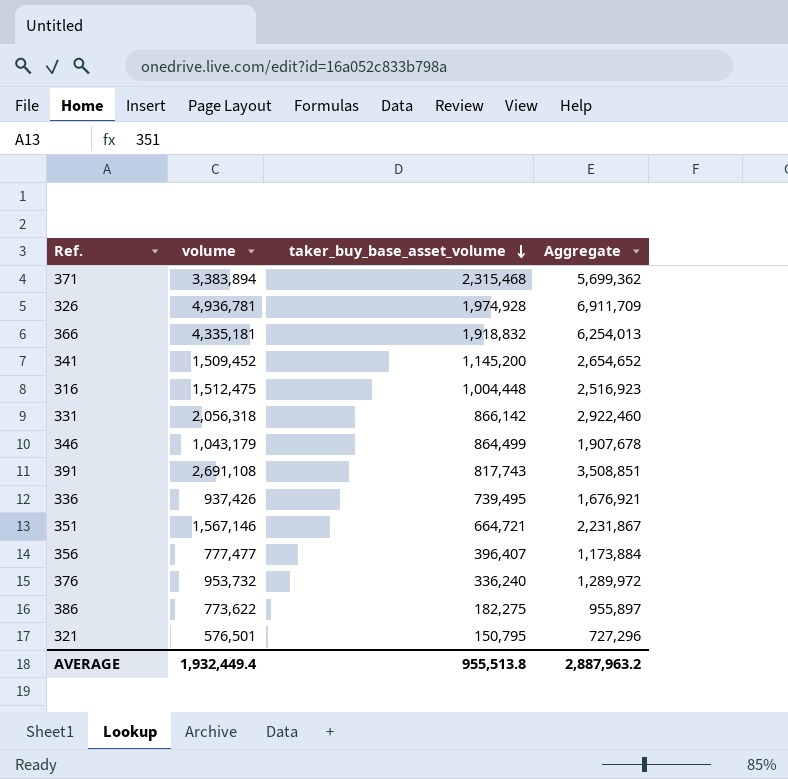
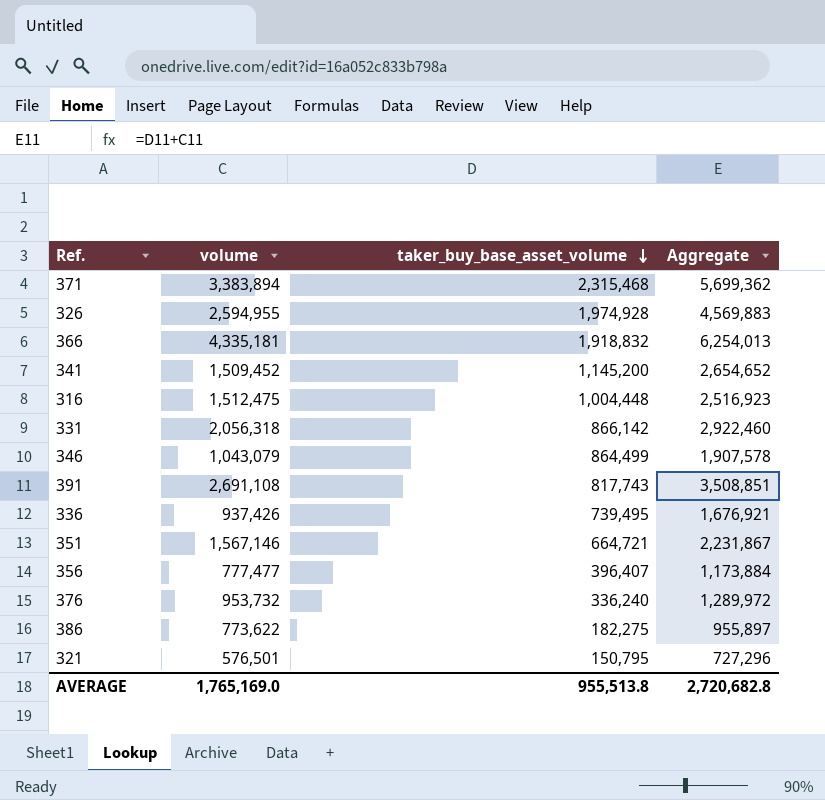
326 | volume: 4,936,781 -> 2,594,955
326 | Aggregate: 6,911,709 -> 4,569,883
346 | volume: 1,043,179 -> 1,043,079
346 | Aggregate: 1,907,678 -> 1,907,578
AVERAGE | volume: 1,932,449.4 -> 1,765,169.0
AVERAGE | Aggregate: 2,887,963.2 -> 2,720,682.8

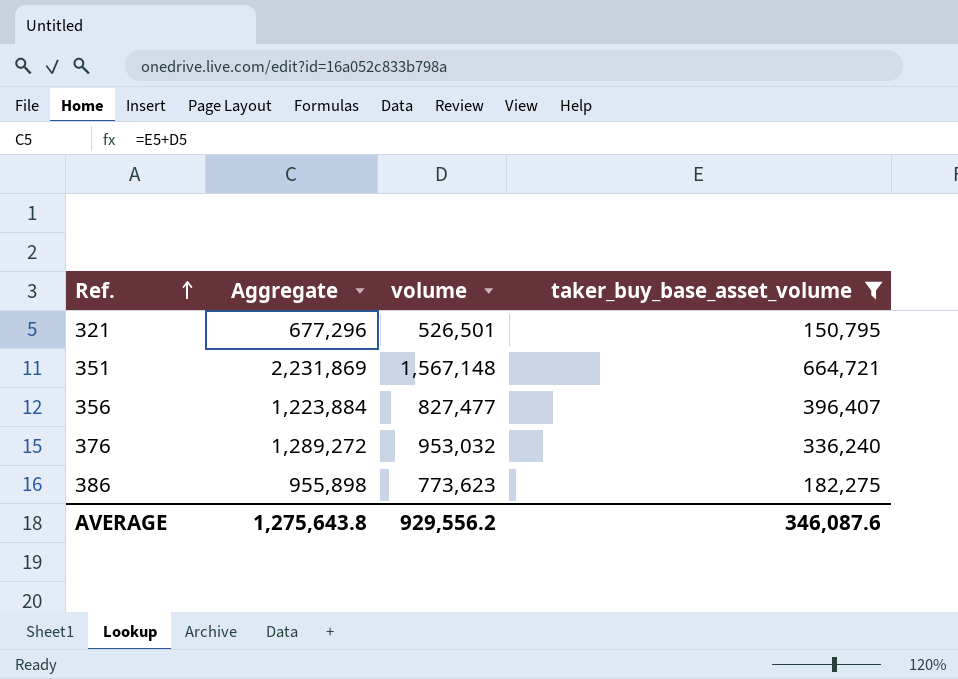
filter: none -> taker_buy_base_asset_volume <= 664,721
row order: taker_buy_base_asset_volume descending -> Ref. ascending
column Aggregate | position: 4 -> 2
321 | Aggregate: 727,296 -> 677,296
321 | volume: 576,501 -> 526,501
351 | Aggregate: 2,231,867 -> 2,231,869
351 | volume: 1,567,146 -> 1,567,148
356 | Aggregate: 1,173,884 -> 1,223,884
356 | volume: 777,477 -> 827,477
376 | Aggregate: 1,289,972 -> 1,289,272
376 | volume: 953,732 -> 953,032
386 | Aggregate: 955,897 -> 955,898
386 | volume: 773,622 -> 773,623
AVERAGE | Aggregate: 2,720,682.8 -> 1,275,643.8
AVERAGE | volume: 1,765,169.0 -> 929,556.2
AVERAGE | taker_buy_base_asset_volume: 955,513.8 -> 346,087.6

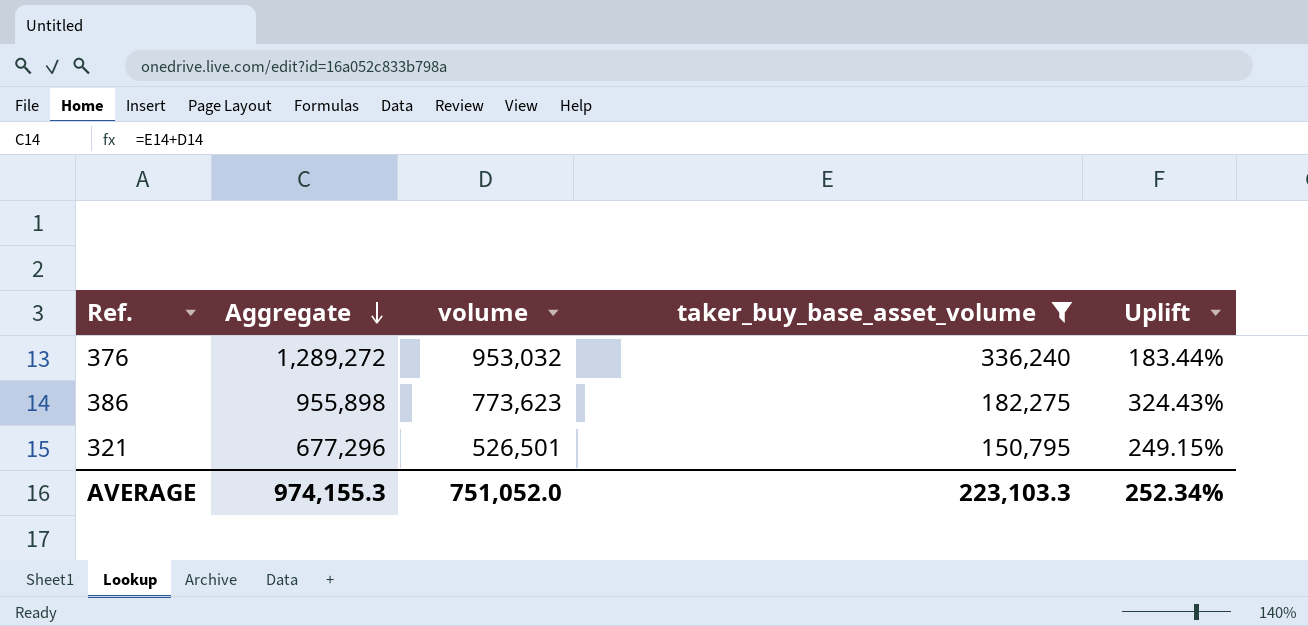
row order: Ref. ascending -> Aggregate descending
column Uplift | formula: none -> ([volume] - [taker_buy_base_asset_volume]) / [taker_buy_base_asset_volume]
row 351: 2,231,869 | 1,567,148 | 664,721 -> none
row 356: 1,223,884 | 827,477 | 396,407 -> none
AVERAGE | Aggregate: 1,275,643.8 -> 974,155.3
AVERAGE | volume: 929,556.2 -> 751,052.0
AVERAGE | taker_buy_base_asset_volume: 346,087.6 -> 223,103.3

